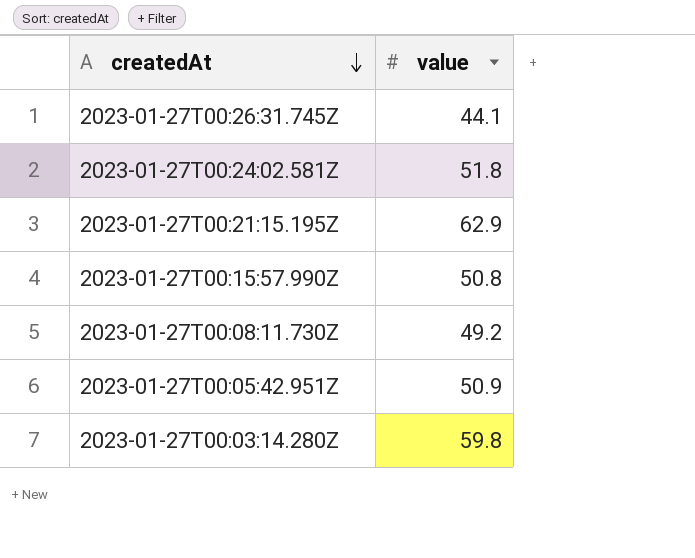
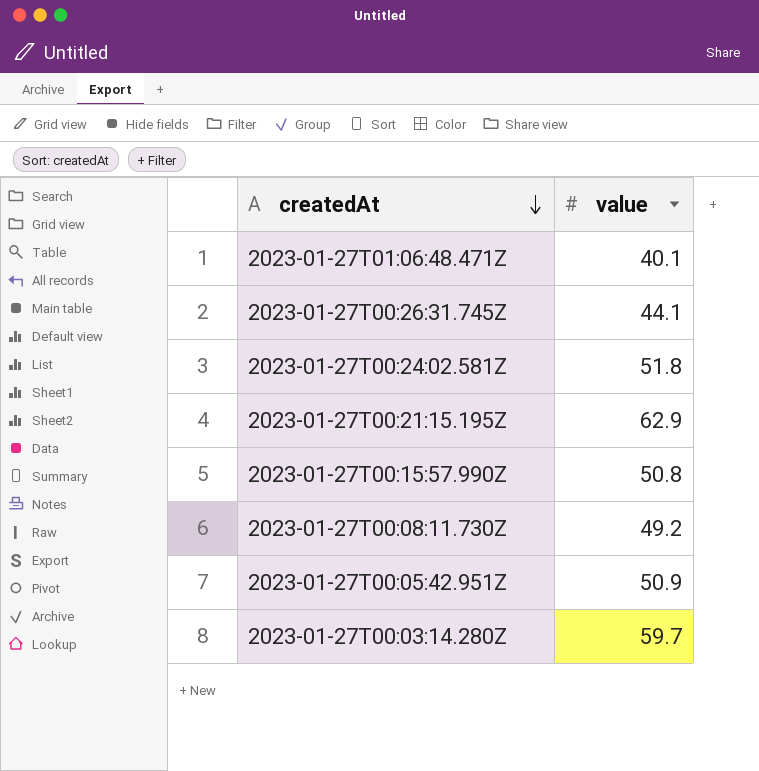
row 2023-01-27T01:06:48.471Z: none -> 40.1
2023-01-27T00:03:14.280Z | value: 59.8 -> 59.7

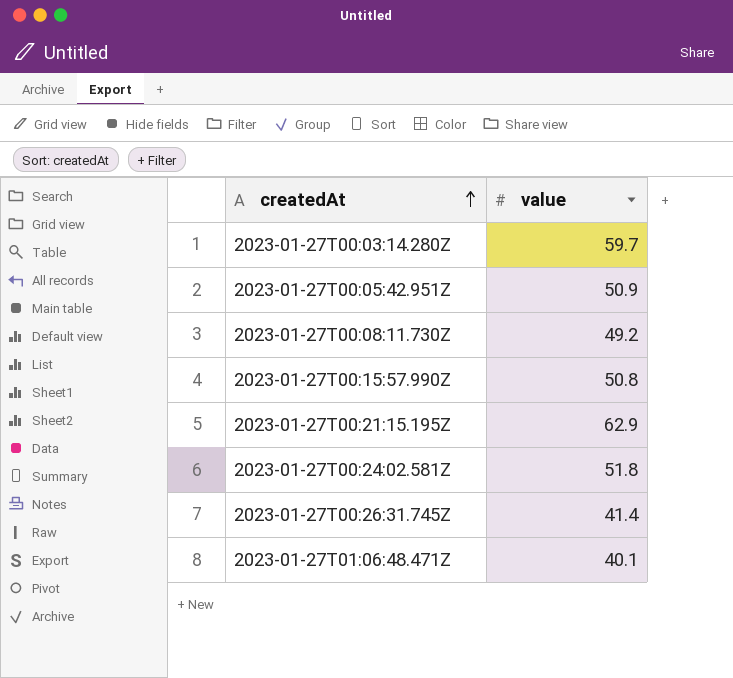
row order: createdAt descending -> createdAt ascending
2023-01-27T00:26:31.745Z | value: 44.1 -> 41.4

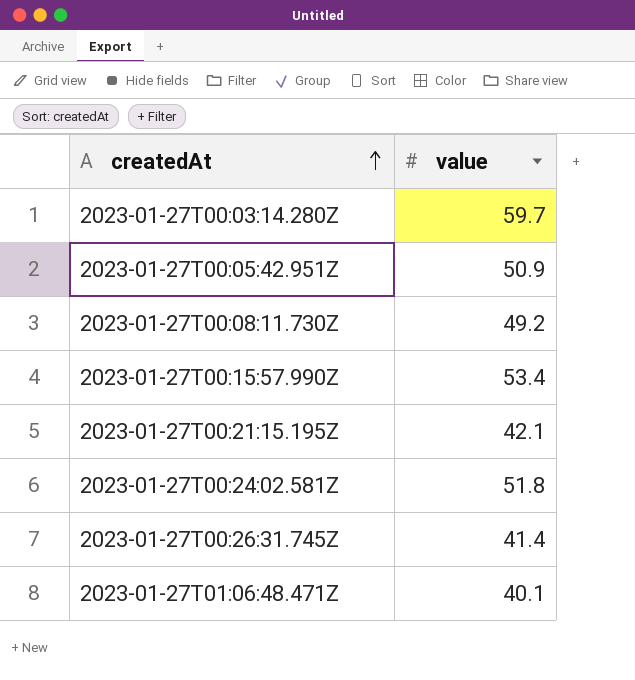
2023-01-27T00:15:57.990Z | value: 50.8 -> 53.4
2023-01-27T00:21:15.195Z | value: 62.9 -> 42.1

